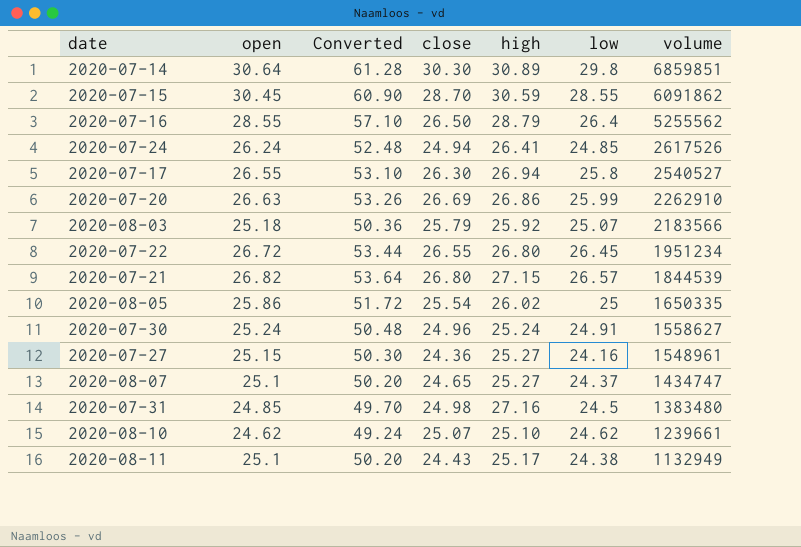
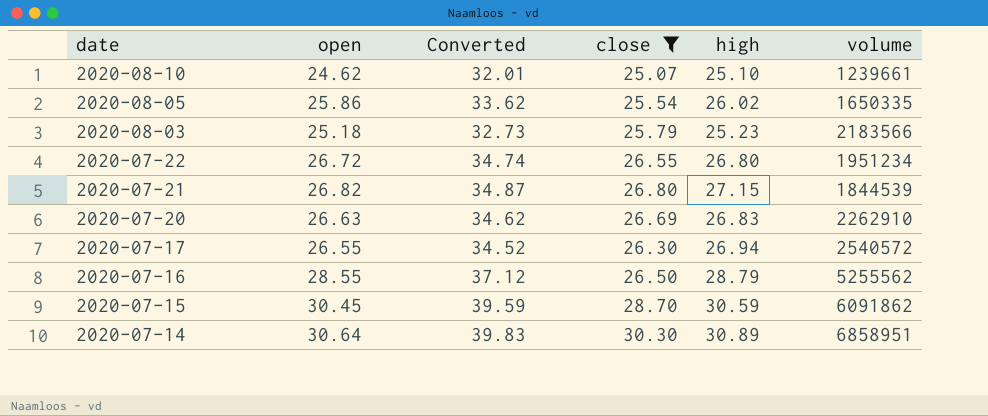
filter: none -> close >= 25.07
row order: volume descending -> date descending
column low | position: 6 -> none
column Converted | formula: [open] * 2 -> [open] * 1.3
2020-08-03 | high: 25.92 -> 25.23
2020-07-20 | high: 26.86 -> 26.83
2020-07-17 | volume: 2540527 -> 2540572
2020-07-14 | volume: 6859851 -> 6858951

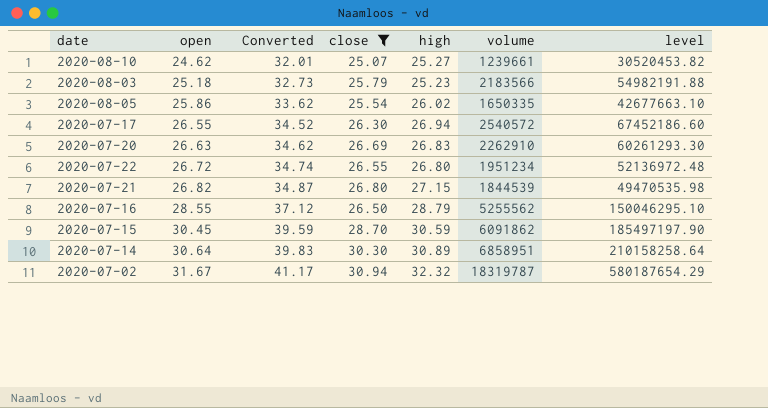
row order: date descending -> open ascending
column level | formula: none -> [open] * [volume]
2020-08-10 | high: 25.10 -> 25.27
row 2020-07-02: none -> 31.67 | 41.17 | 30.94 | 32.32 | 18319787 | 580187654.29

